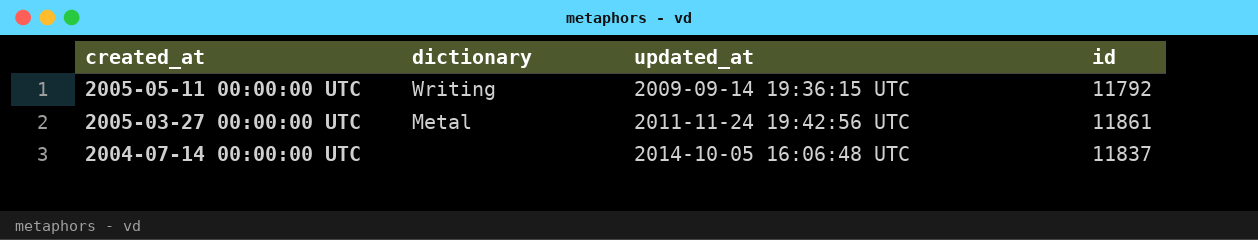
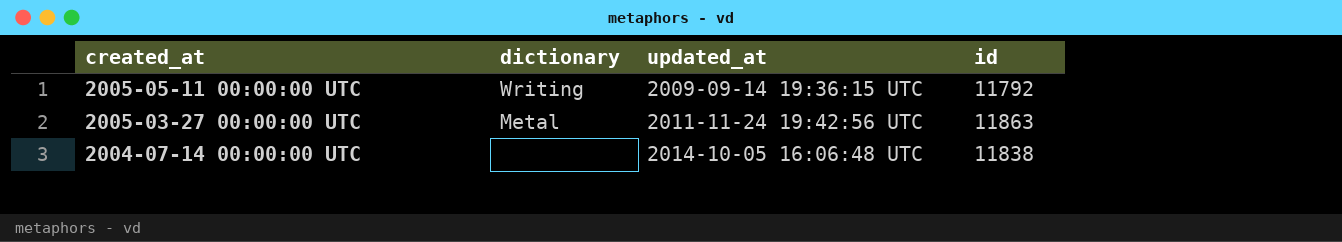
2005-03-27 00:00:00 UTC | id: 11861 -> 11863
2004-07-14 00:00:00 UTC | id: 11837 -> 11838

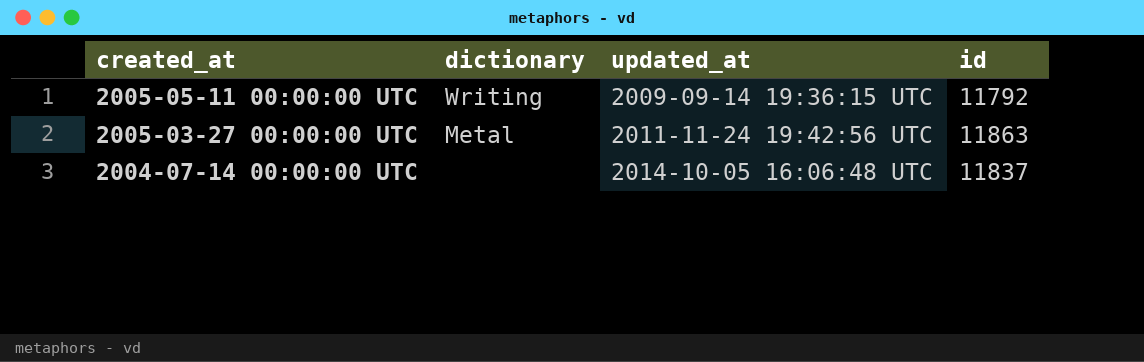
2004-07-14 00:00:00 UTC | id: 11838 -> 11837

